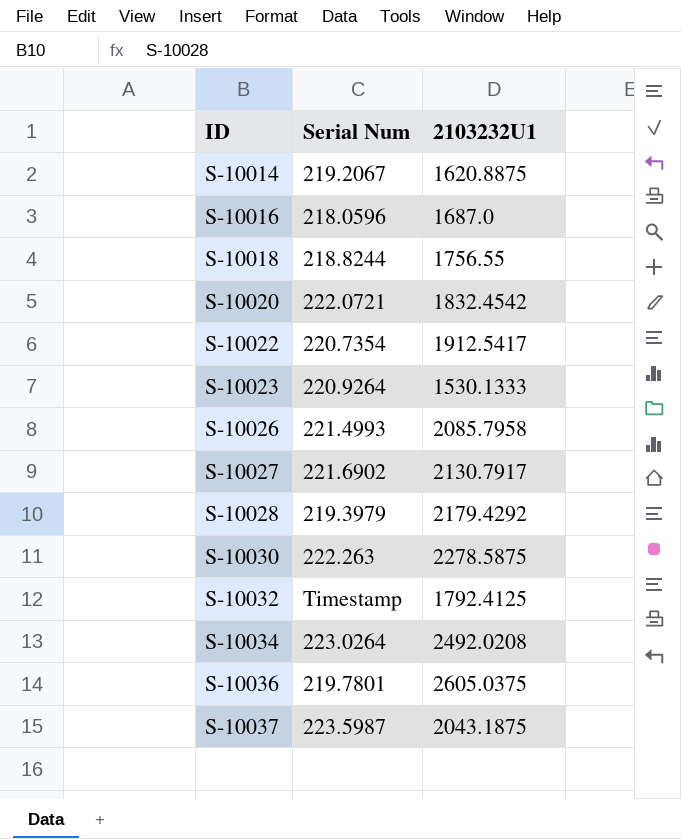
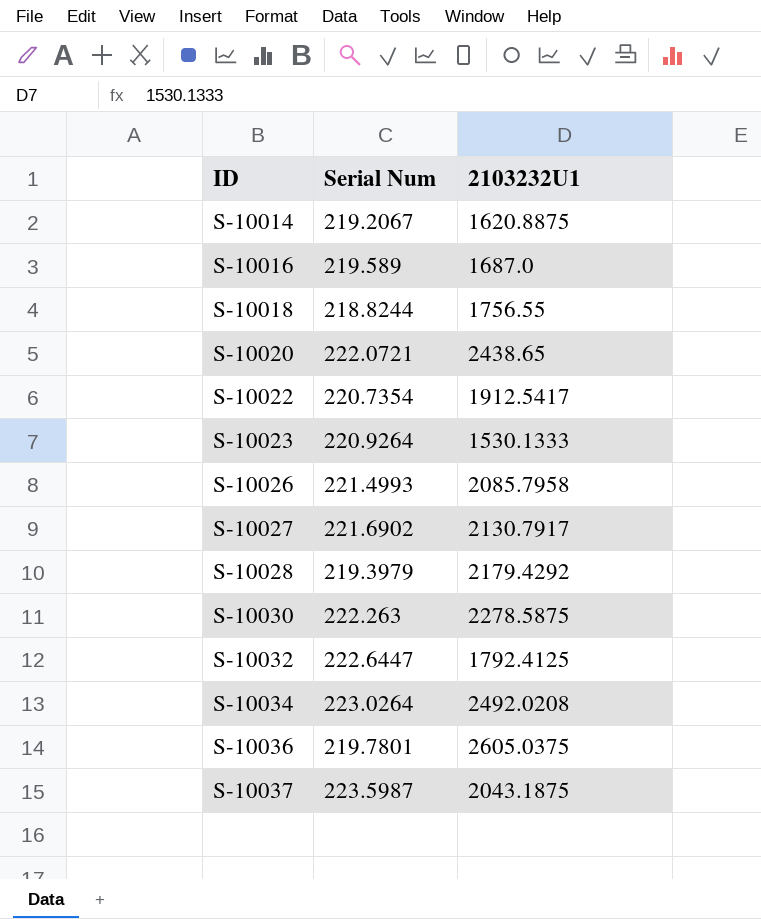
S-10016 | Serial Num: 218.0596 -> 219.589
S-10020 | 2103232U1: 1832.4542 -> 2438.65
S-10032 | Serial Num: Timestamp -> 222.6447

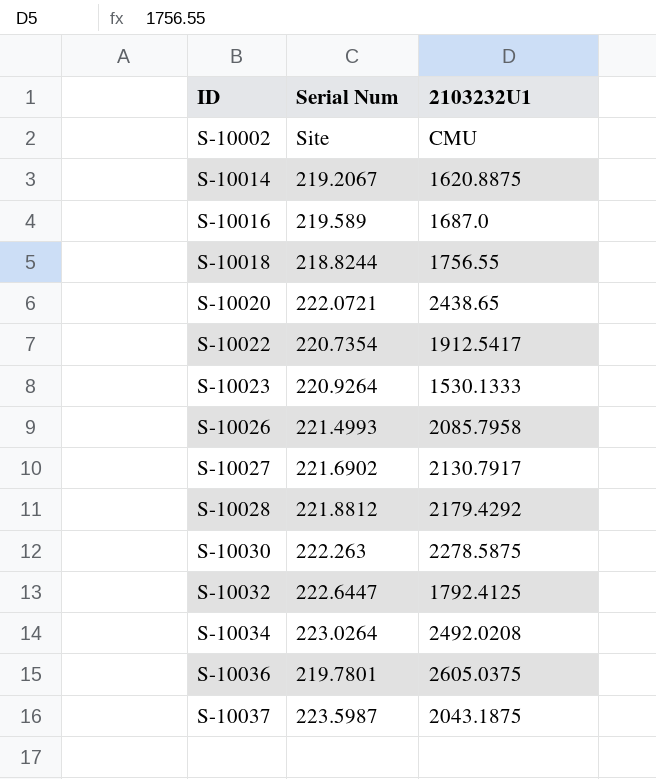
row S-10002: none -> Site | CMU
S-10028 | Serial Num: 219.3979 -> 221.8812

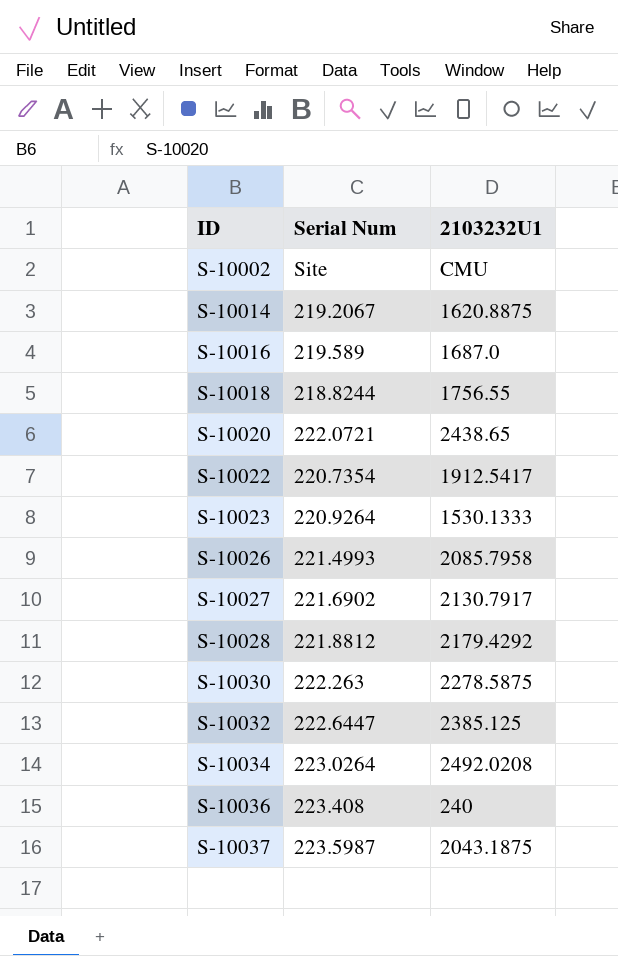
S-10032 | 2103232U1: 1792.4125 -> 2385.125
S-10036 | Serial Num: 219.7801 -> 223.408
S-10036 | 2103232U1: 2605.0375 -> 240

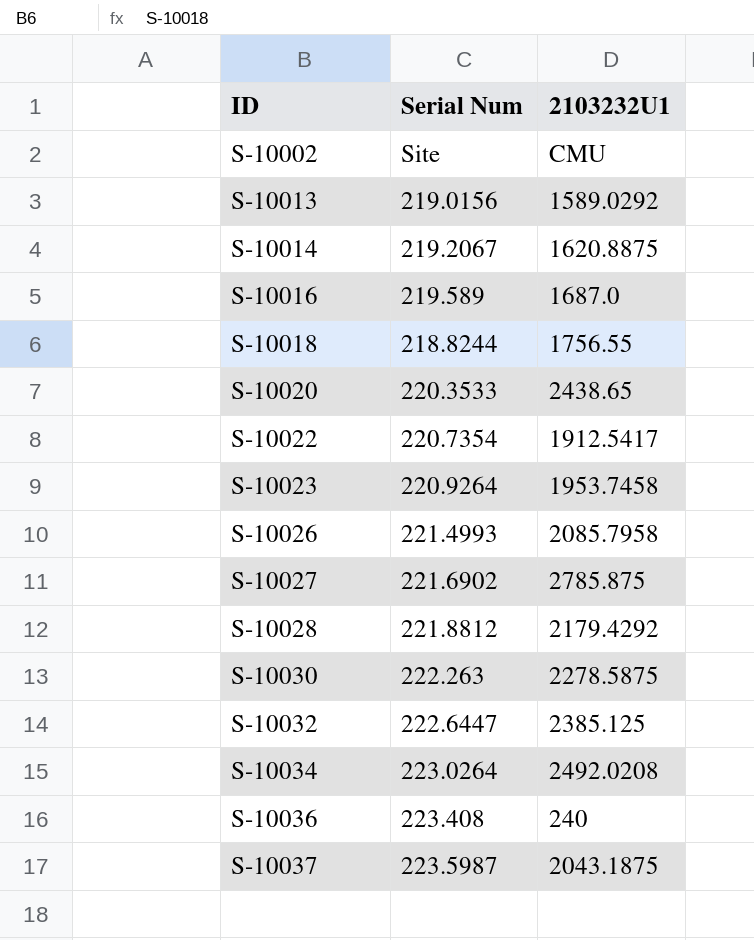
row S-10013: none -> 219.0156 | 1589.0292
S-10020 | Serial Num: 222.0721 -> 220.3533
S-10023 | 2103232U1: 1530.1333 -> 1953.7458
S-10027 | 2103232U1: 2130.7917 -> 2785.875

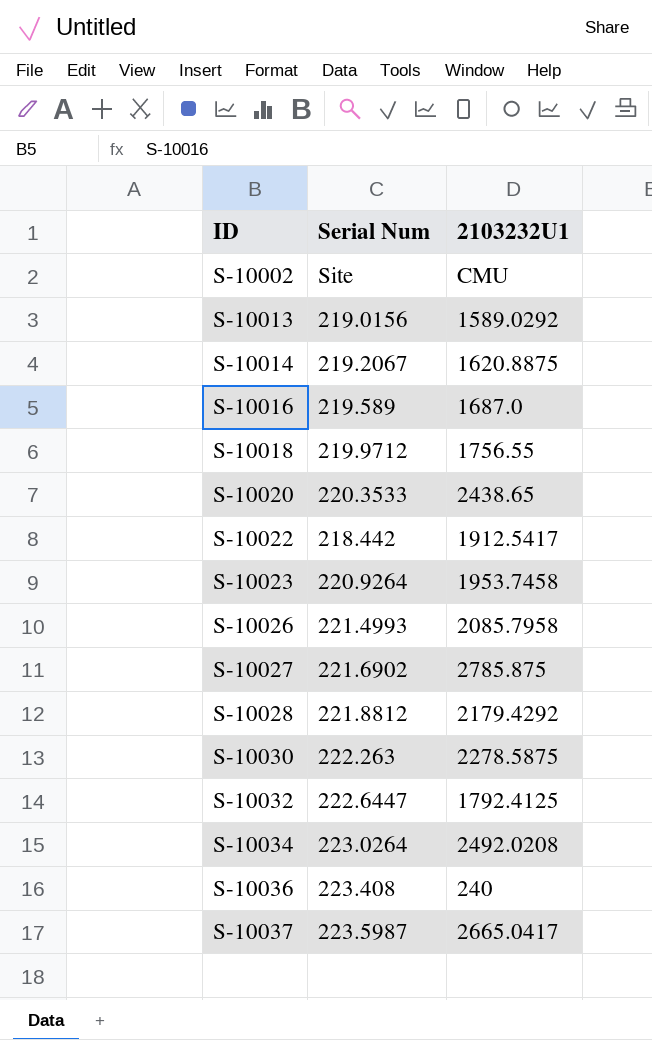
S-10018 | Serial Num: 218.8244 -> 219.9712
S-10022 | Serial Num: 220.7354 -> 218.442
S-10032 | 2103232U1: 2385.125 -> 1792.4125
S-10037 | 2103232U1: 2043.1875 -> 2665.0417

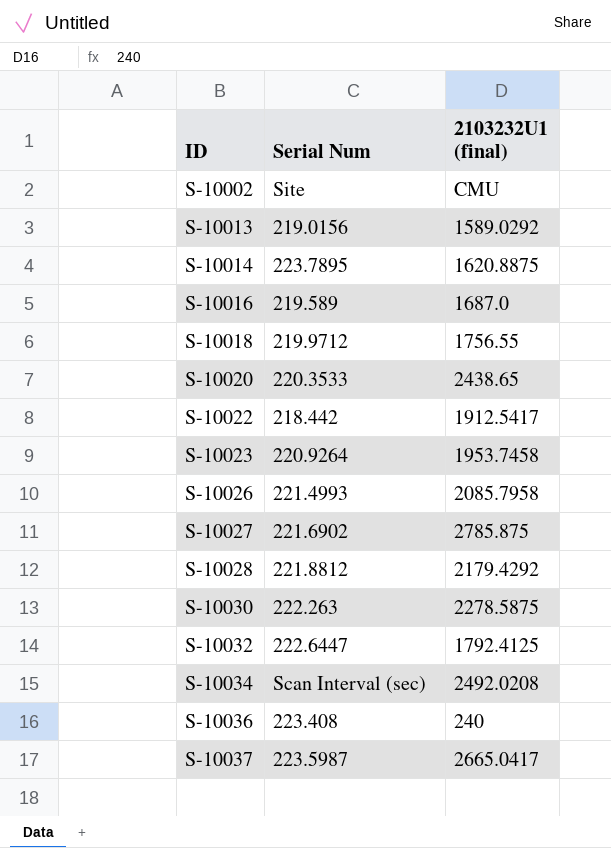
column name: 2103232U1 -> 2103232U1 (final)
S-10014 | Serial Num: 219.2067 -> 223.7895
S-10034 | Serial Num: 223.0264 -> Scan Interval (sec)

